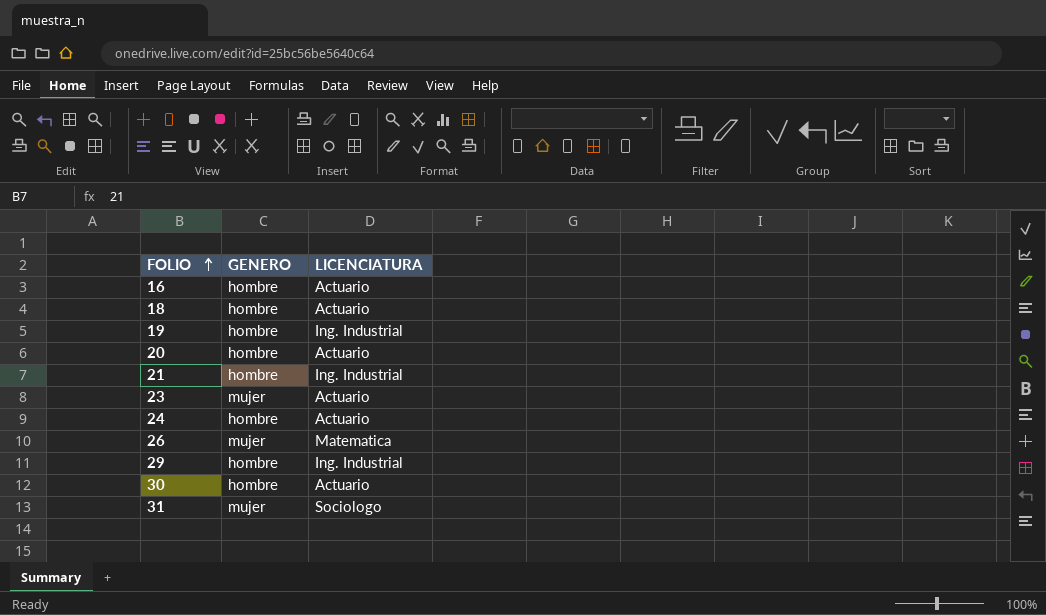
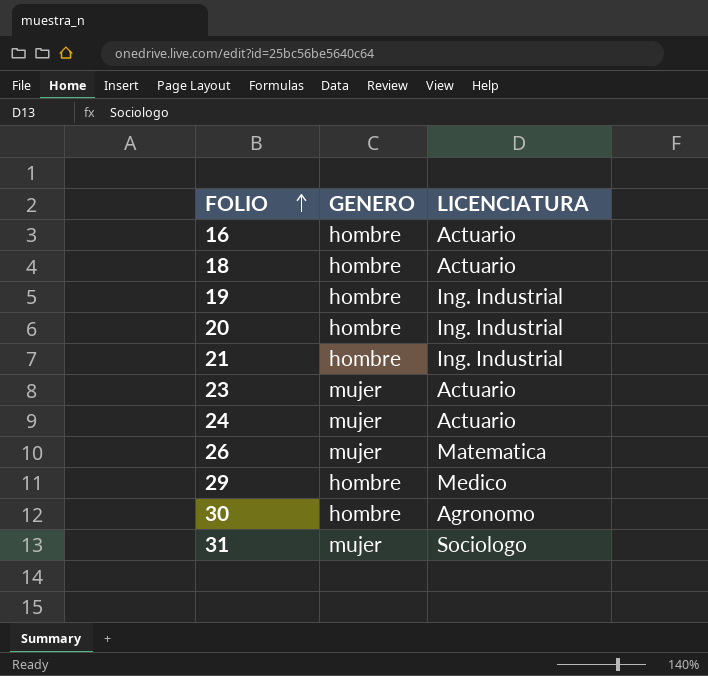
20 | LICENCIATURA: Actuario -> Ing. Industrial
24 | GENERO: hombre -> mujer
29 | LICENCIATURA: Ing. Industrial -> Medico
30 | LICENCIATURA: Actuario -> Agronomo

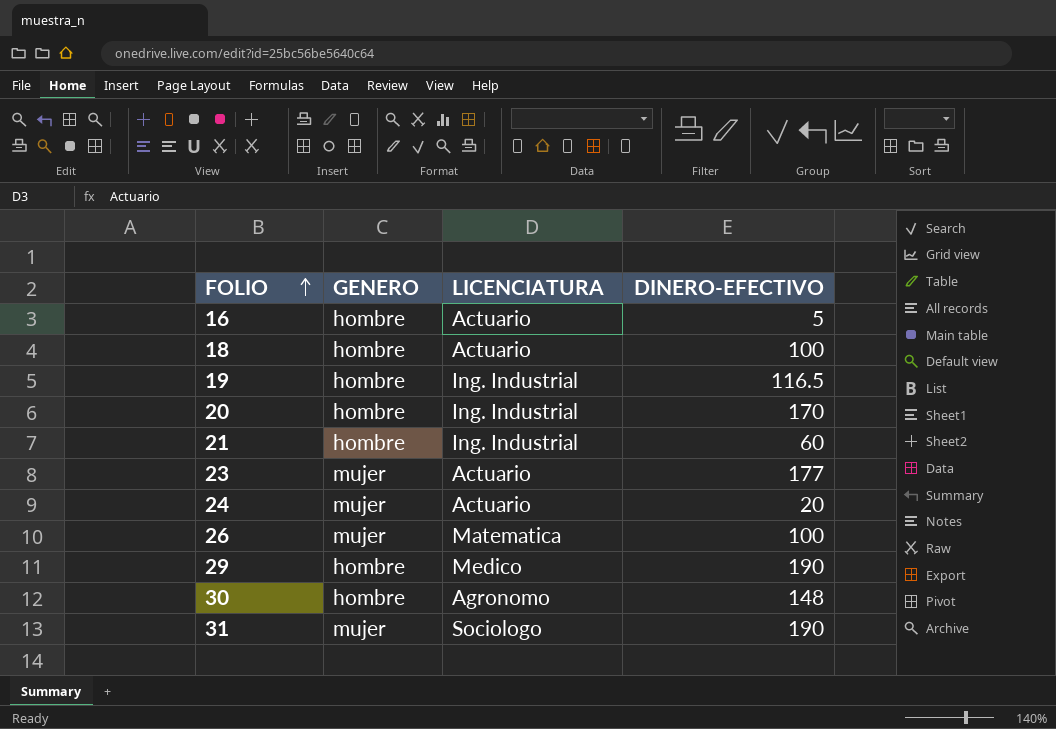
column DINERO-EFECTIVO | position: none -> 4

